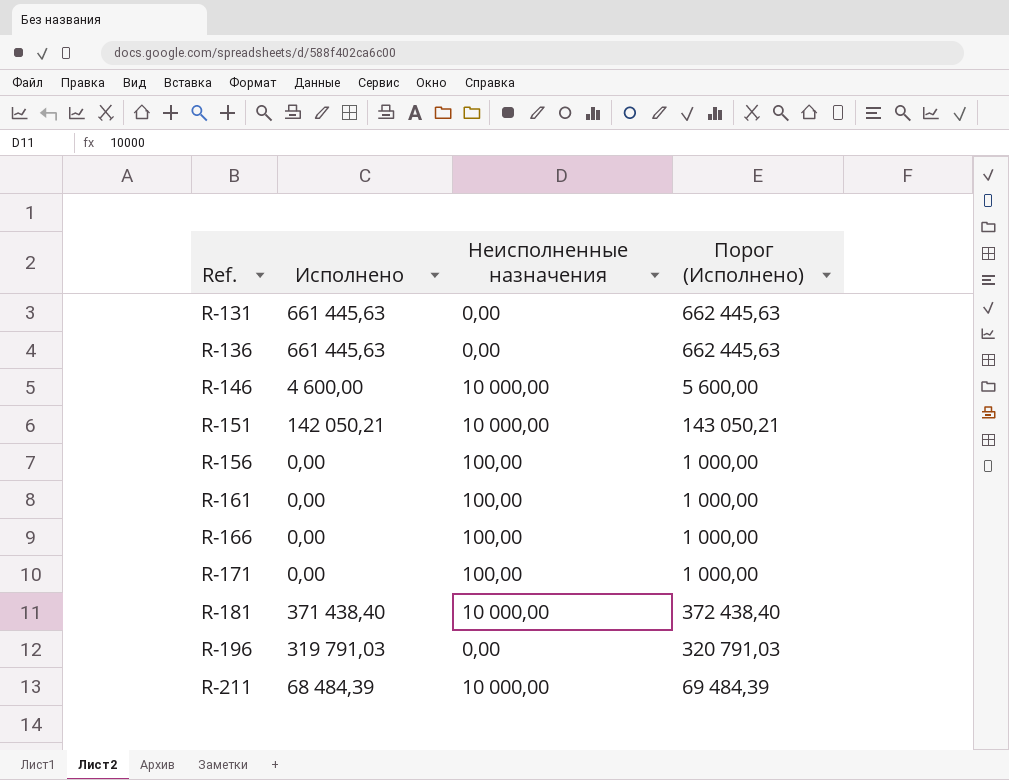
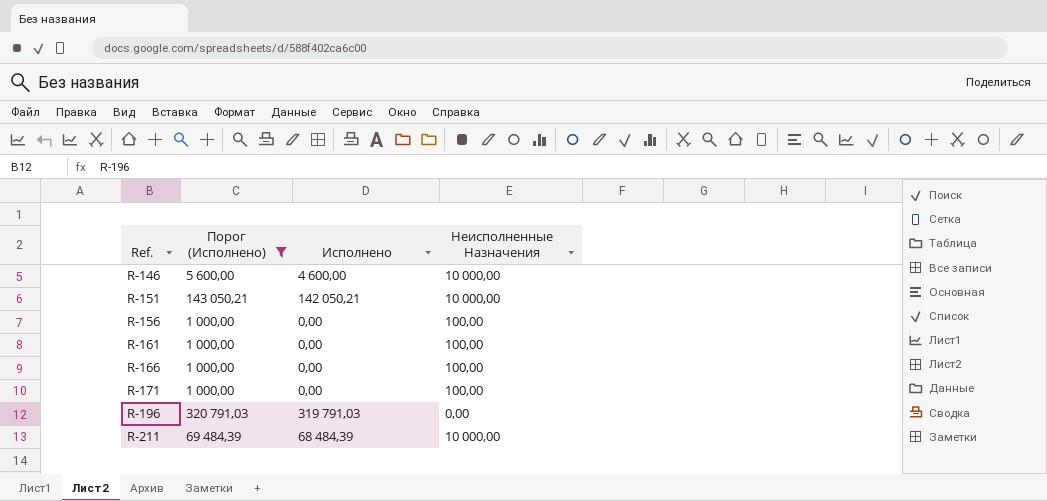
filter: none -> Порог (Исполнено) <= 320 791,03
column Порог (Исполнено) | position: 4 -> 2
column name: Неисполненные назначения -> Неисполненные Назначения

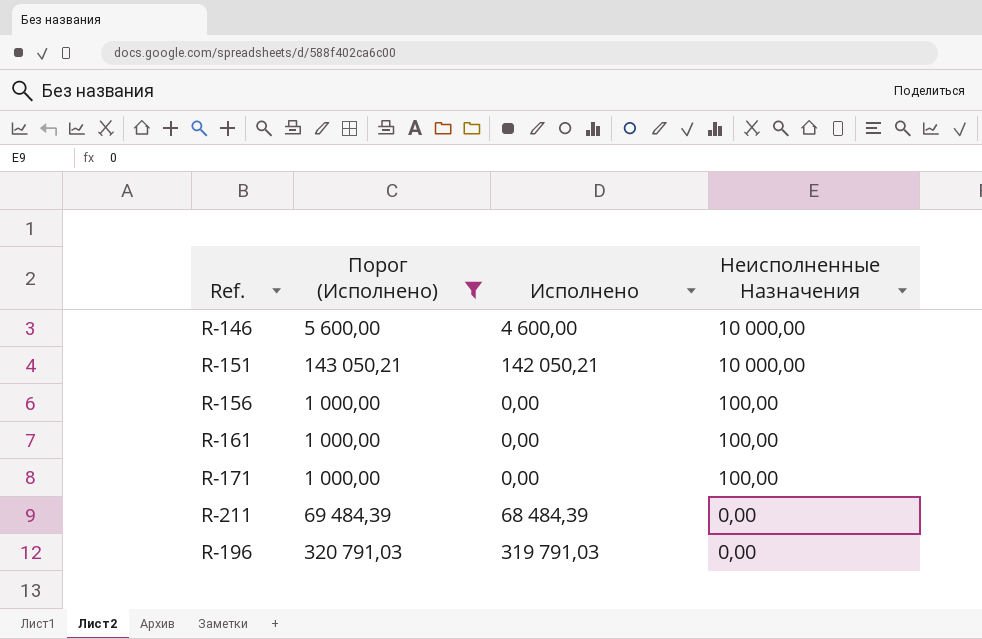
row order: Ref. ascending -> Неисполненные Назначения descending
row R-166: 1 000,00 | 0,00 | 100,00 -> none
R-211 | Неисполненные Назначения: 10 000,00 -> 0,00

